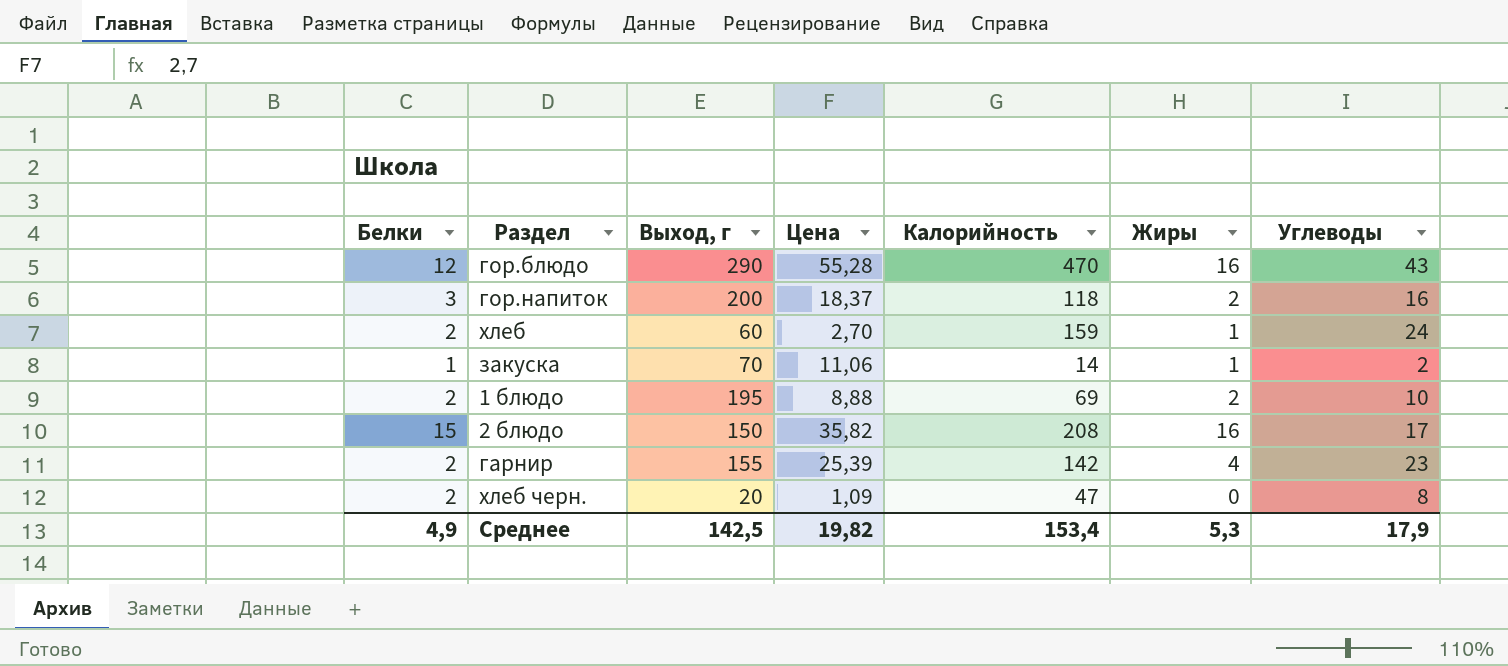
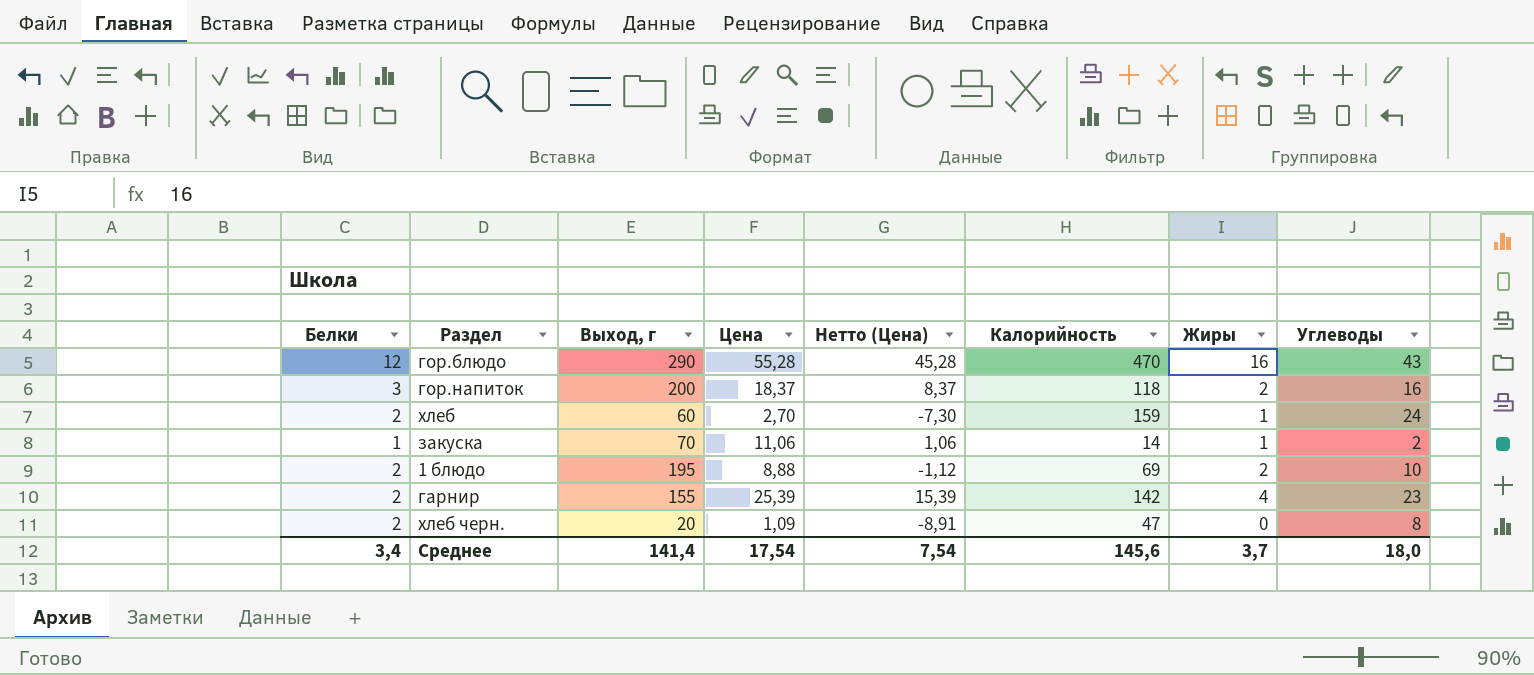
column Нетто (Цена) | formula: none -> [Цена] - 10
row 2 блюдо: 15 | 150 | 35,82 | 208 | 16 | 17 -> none
Среднее | Белки: 4,9 -> 3,4
Среднее | Выход, г: 142,5 -> 141,4
Среднее | Цена: 19,82 -> 17,54
Среднее | Калорийность: 153,4 -> 145,6
Среднее | Жиры: 5,3 -> 3,7
Среднее | Углеводы: 17,9 -> 18,0

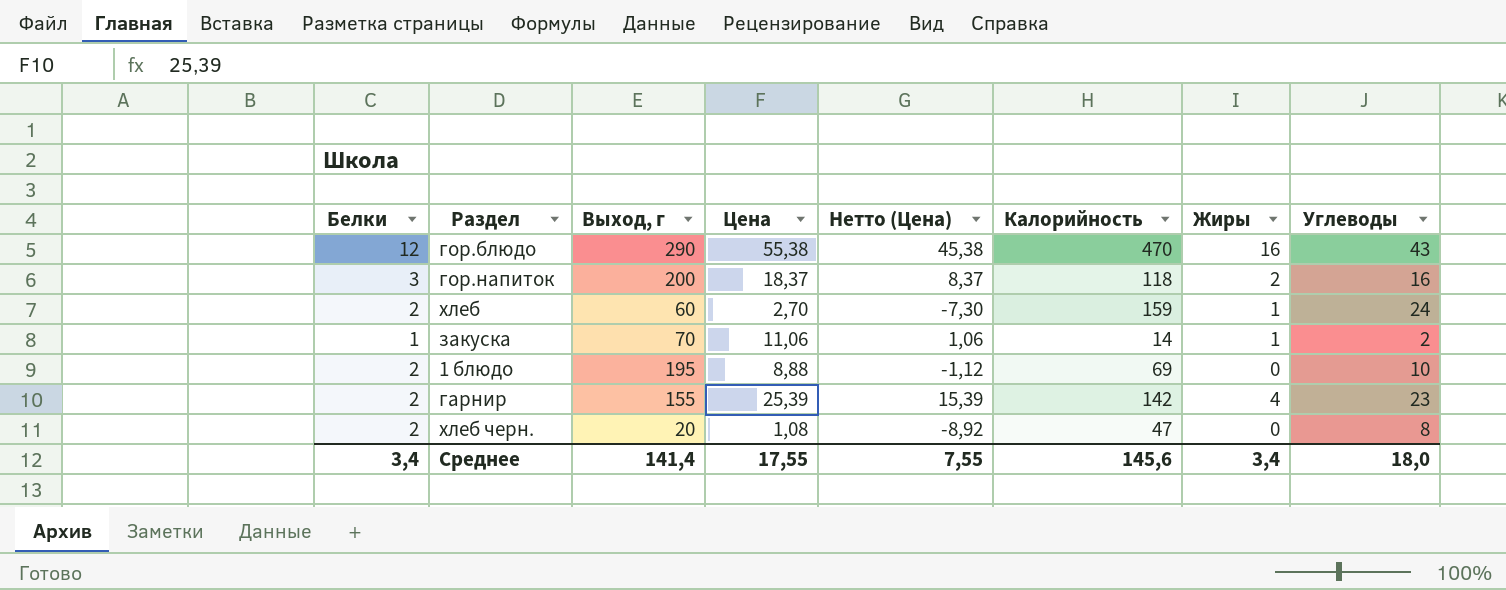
гор.блюдо | Цена: 55,28 -> 55,38
гор.блюдо | Нетто (Цена): 45,28 -> 45,38
1 блюдо | Жиры: 2 -> 0
хлеб черн. | Цена: 1,09 -> 1,08
хлеб черн. | Нетто (Цена): -8,91 -> -8,92
Среднее | Цена: 17,54 -> 17,55
Среднее | Нетто (Цена): 7,54 -> 7,55
Среднее | Жиры: 3,7 -> 3,4

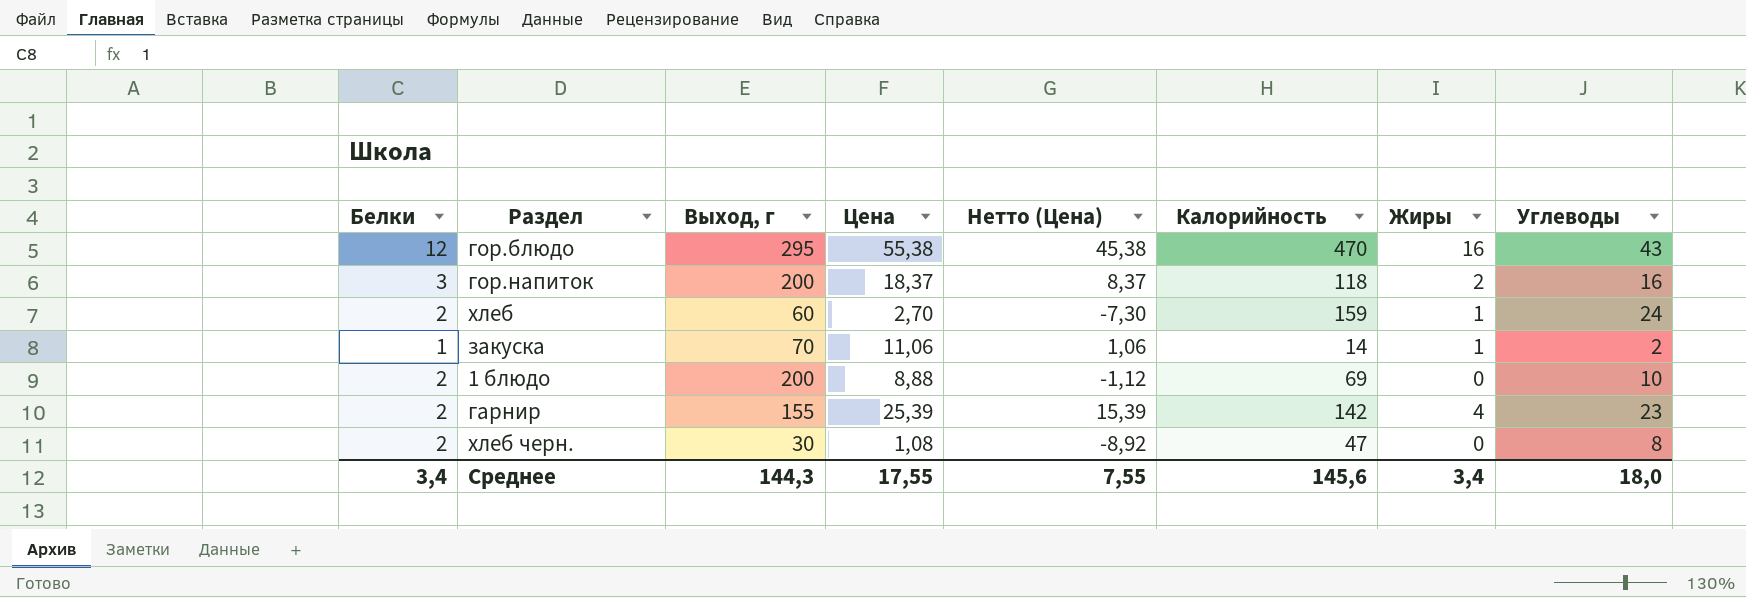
гор.блюдо | Выход, г: 290 -> 295
1 блюдо | Выход, г: 195 -> 200
хлеб черн. | Выход, г: 20 -> 30
Среднее | Выход, г: 141,4 -> 144,3

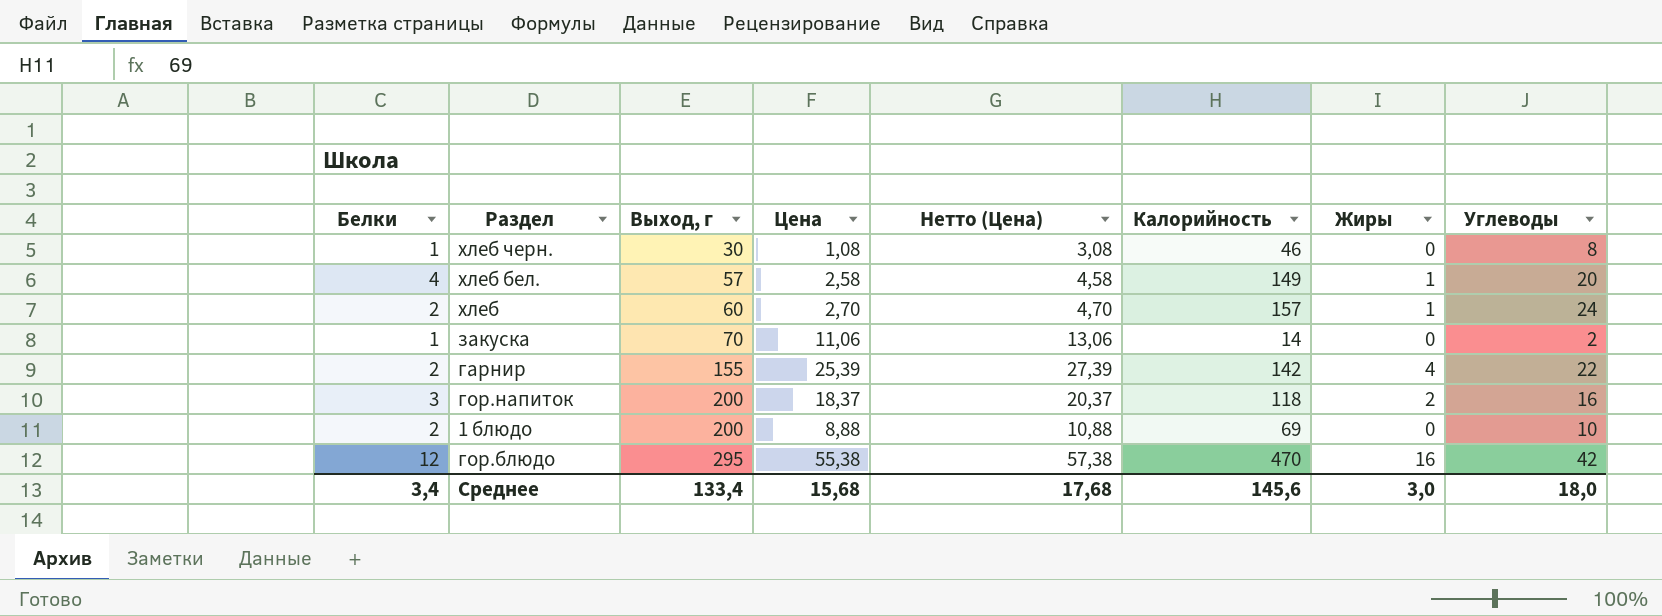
row order: none -> Выход, г ascending
column Нетто (Цена) | formula: [Цена] - 10 -> [Цена] + 2
хлеб черн. | Белки: 2 -> 1
хлеб черн. | Калорийность: 47 -> 46
row хлеб бел.: none -> 4 | 57 | 2,58 | 4,58 | 149 | 1 | 20
хлеб | Калорийность: 159 -> 157
закуска | Жиры: 1 -> 0
гарнир | Углеводы: 23 -> 22
гор.блюдо | Углеводы: 43 -> 42
Среднее | Выход, г: 144,3 -> 133,4
Среднее | Цена: 17,55 -> 15,68
Среднее | Нетто (Цена): 7,55 -> 17,68
Среднее | Жиры: 3,4 -> 3,0

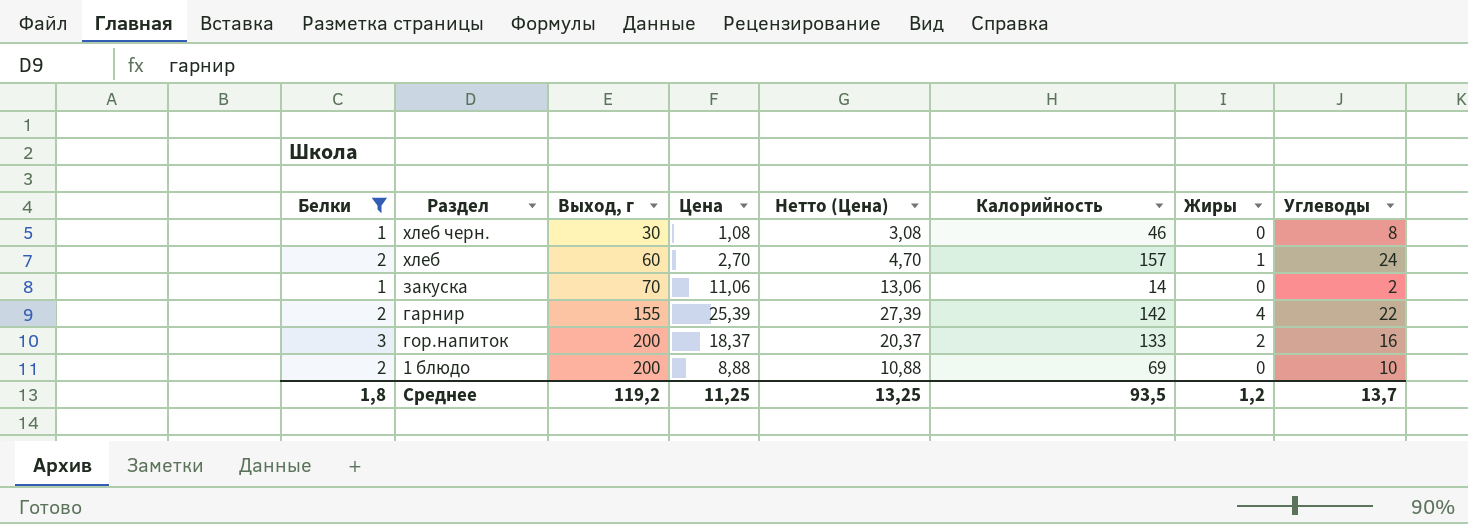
filter: none -> Белки <= 3
гор.напиток | Калорийность: 118 -> 133
Среднее | Белки: 3,4 -> 1,8
Среднее | Выход, г: 133,4 -> 119,2
Среднее | Цена: 15,68 -> 11,25
Среднее | Нетто (Цена): 17,68 -> 13,25
Среднее | Калорийность: 145,6 -> 93,5
Среднее | Жиры: 3,0 -> 1,2
Среднее | Углеводы: 18,0 -> 13,7

